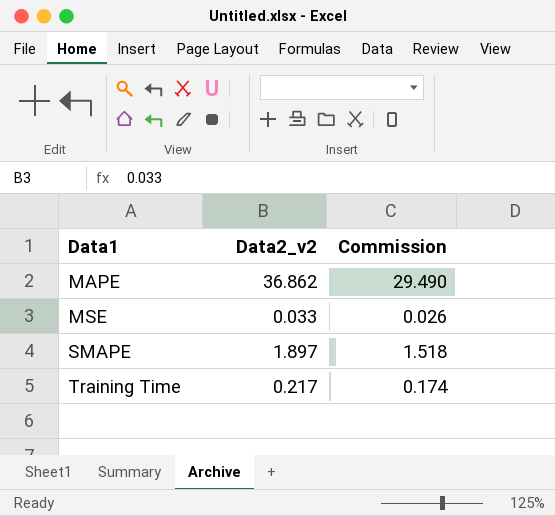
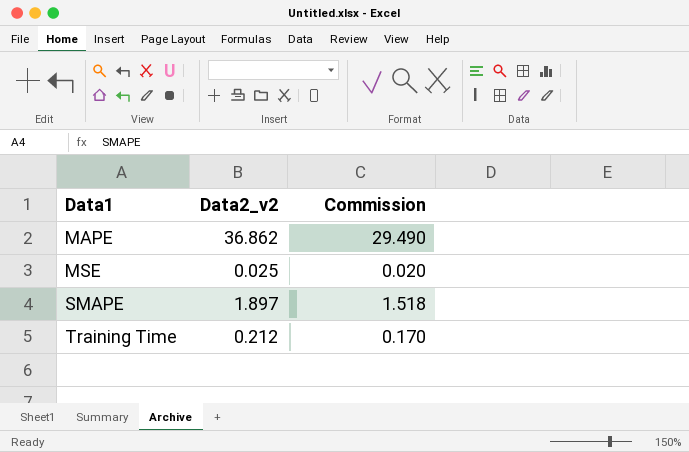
MSE | Data2_v2: 0.033 -> 0.025
MSE | Commission: 0.026 -> 0.020
Training Time | Data2_v2: 0.217 -> 0.212
Training Time | Commission: 0.174 -> 0.170

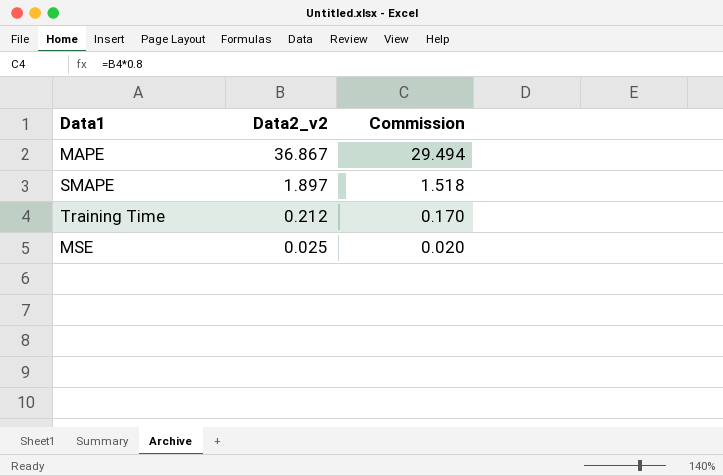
row order: Data1 ascending -> Data2_v2 descending
MAPE | Data2_v2: 36.862 -> 36.867
MAPE | Commission: 29.490 -> 29.494

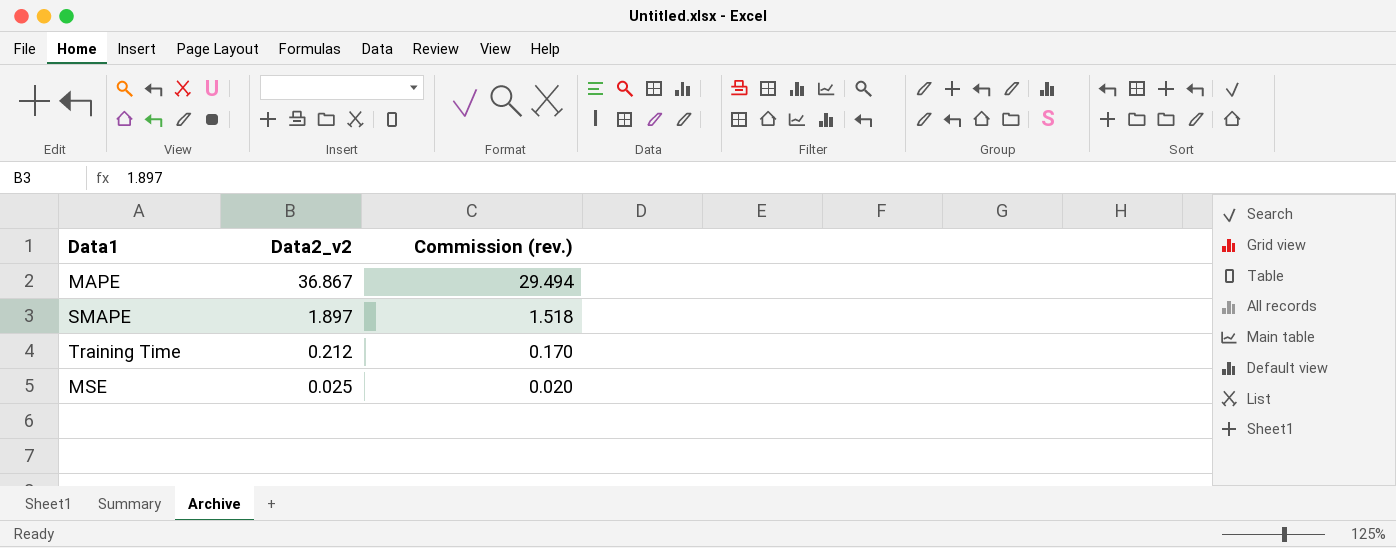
column name: Commission -> Commission (rev.)

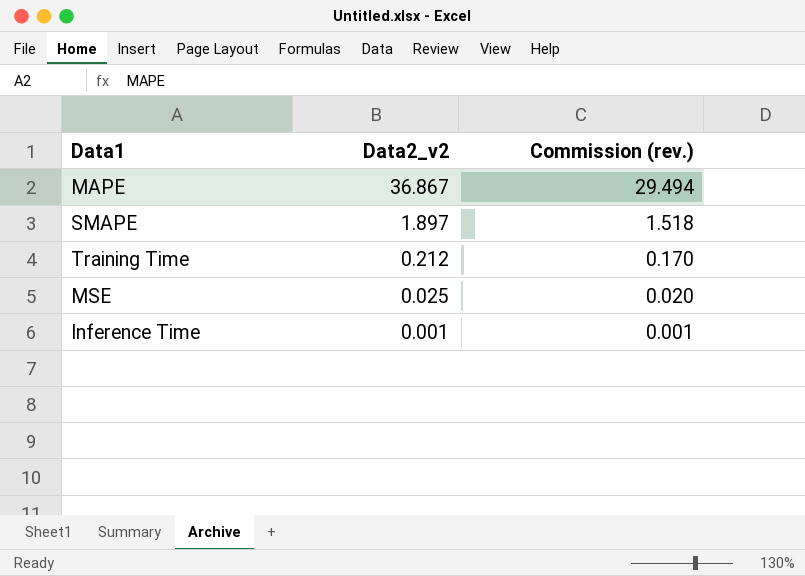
row Inference Time: none -> 0.001 | 0.001

